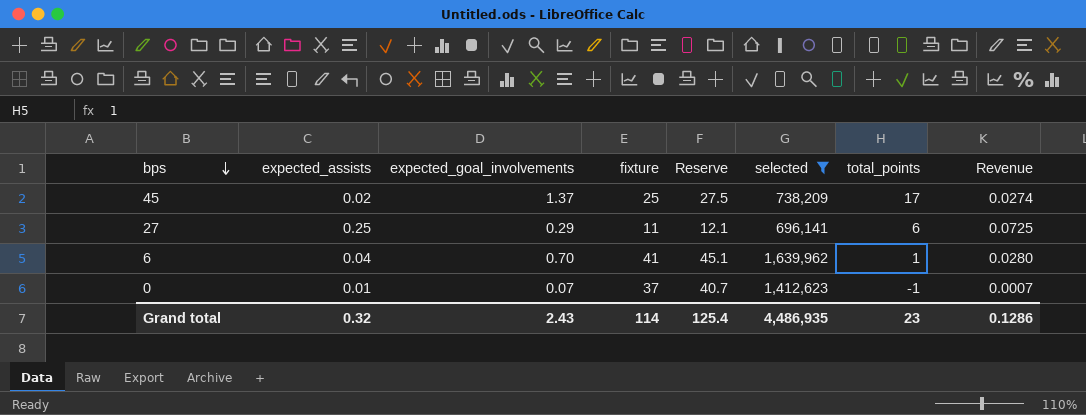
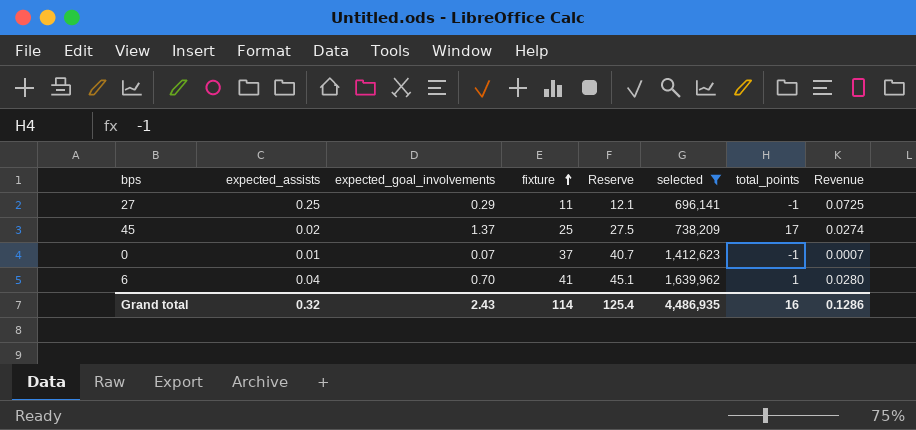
row order: bps descending -> fixture ascending
27 | total_points: 6 -> -1
Grand total | total_points: 23 -> 16

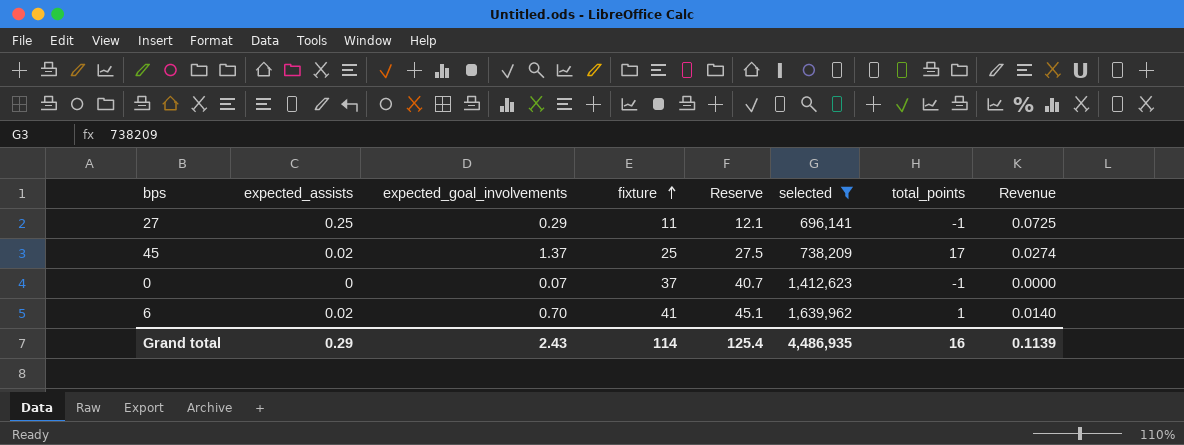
0 | expected_assists: 0.01 -> 0
0 | Revenue: 0.0007 -> 0.0000
6 | expected_assists: 0.04 -> 0.02
6 | Revenue: 0.0280 -> 0.0140
Grand total | expected_assists: 0.32 -> 0.29
Grand total | Revenue: 0.1286 -> 0.1139

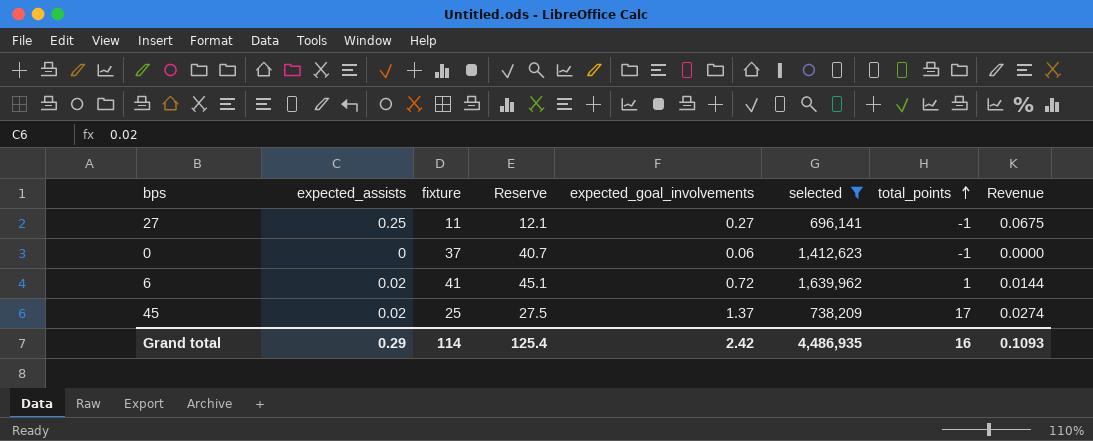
row order: fixture ascending -> total_points ascending
column expected_goal_involvements | position: 3 -> 5
27 | expected_goal_involvements: 0.29 -> 0.27
27 | Revenue: 0.0725 -> 0.0675
0 | expected_goal_involvements: 0.07 -> 0.06
6 | expected_goal_involvements: 0.70 -> 0.72
6 | Revenue: 0.0140 -> 0.0144
Grand total | expected_goal_involvements: 2.43 -> 2.42
Grand total | Revenue: 0.1139 -> 0.1093

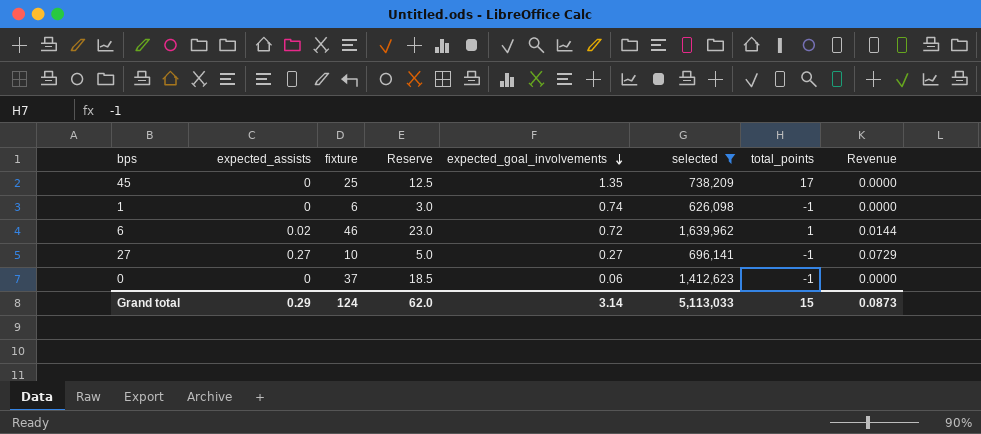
row order: total_points ascending -> expected_goal_involvements descending
column Reserve | formula: [fixture] * 1.1 -> [fixture] * 0.5
45 | expected_assists: 0.02 -> 0
45 | expected_goal_involvements: 1.37 -> 1.35
45 | Revenue: 0.0274 -> 0.0000
row 1: none -> 0 | 6 | 3.0 | 0.74 | 626,098 | -1 | 0.0000
6 | fixture: 41 -> 46
27 | expected_assists: 0.25 -> 0.27
27 | fixture: 11 -> 10
27 | Revenue: 0.0675 -> 0.0729
Grand total | fixture: 114 -> 124
Grand total | Reserve: 125.4 -> 62.0
Grand total | expected_goal_involvements: 2.42 -> 3.14
Grand total | selected: 4,486,935 -> 5,113,033
Grand total | total_points: 16 -> 15
Grand total | Revenue: 0.1093 -> 0.0873

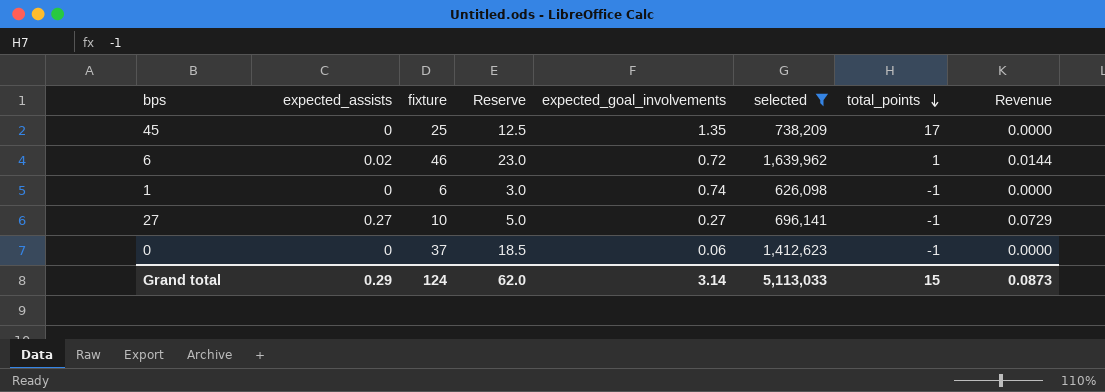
row order: expected_goal_involvements descending -> total_points descending

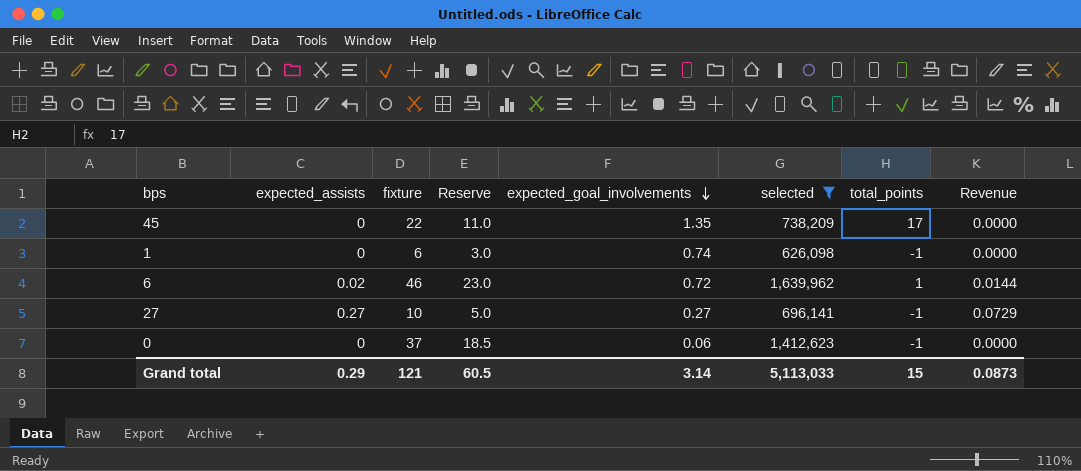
row order: total_points descending -> expected_goal_involvements descending
45 | fixture: 25 -> 22
45 | Reserve: 12.5 -> 11.0
Grand total | fixture: 124 -> 121
Grand total | Reserve: 62.0 -> 60.5

